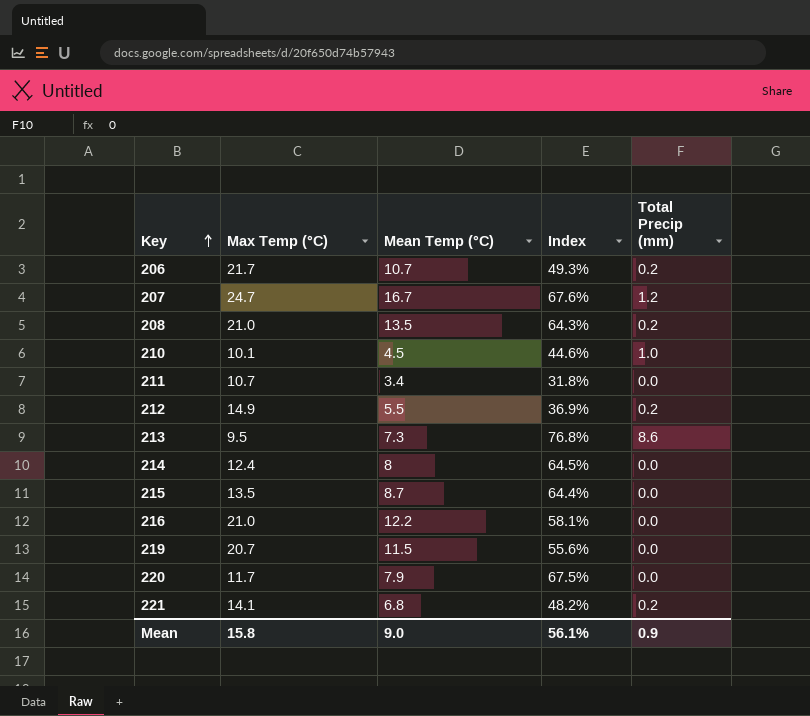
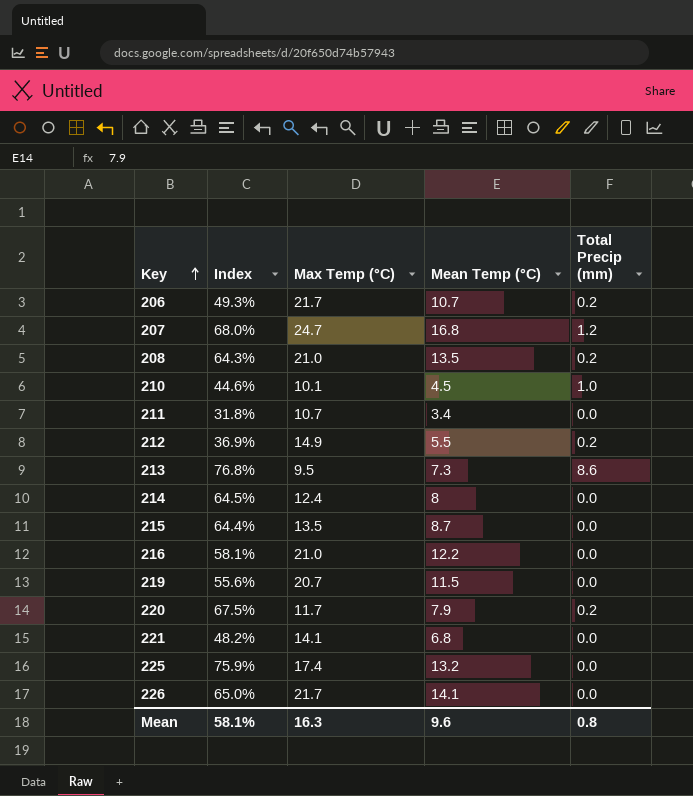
column Index | position: 4 -> 2
207 | Index: 67.6% -> 68.0%
207 | Mean Temp (°C): 16.7 -> 16.8
220 | Total Precip (mm): 0.0 -> 0.2
221 | Total Precip (mm): 0.2 -> 0.0
row 225: none -> 75.9% | 17.4 | 13.2 | 0.0
row 226: none -> 65.0% | 21.7 | 14.1 | 0.0
Mean | Index: 56.1% -> 58.1%
Mean | Max Temp (°C): 15.8 -> 16.3
Mean | Mean Temp (°C): 9.0 -> 9.6
Mean | Total Precip (mm): 0.9 -> 0.8

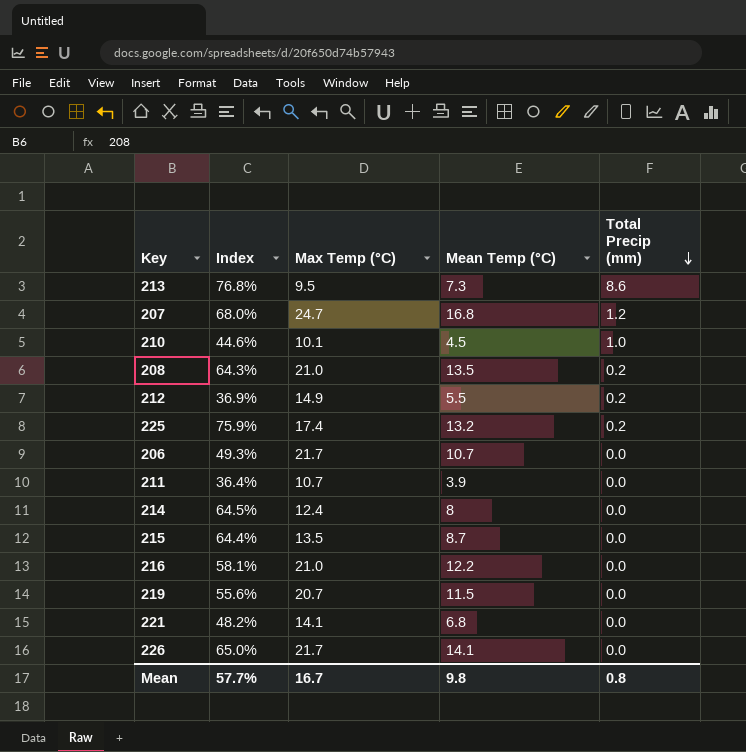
row order: Key ascending -> Total Precip (mm) descending
row 220: 67.5% | 11.7 | 7.9 | 0.2 -> none
225 | Total Precip (mm): 0.0 -> 0.2
206 | Total Precip (mm): 0.2 -> 0.0
211 | Index: 31.8% -> 36.4%
211 | Mean Temp (°C): 3.4 -> 3.9
Mean | Index: 58.1% -> 57.7%
Mean | Max Temp (°C): 16.3 -> 16.7
Mean | Mean Temp (°C): 9.6 -> 9.8

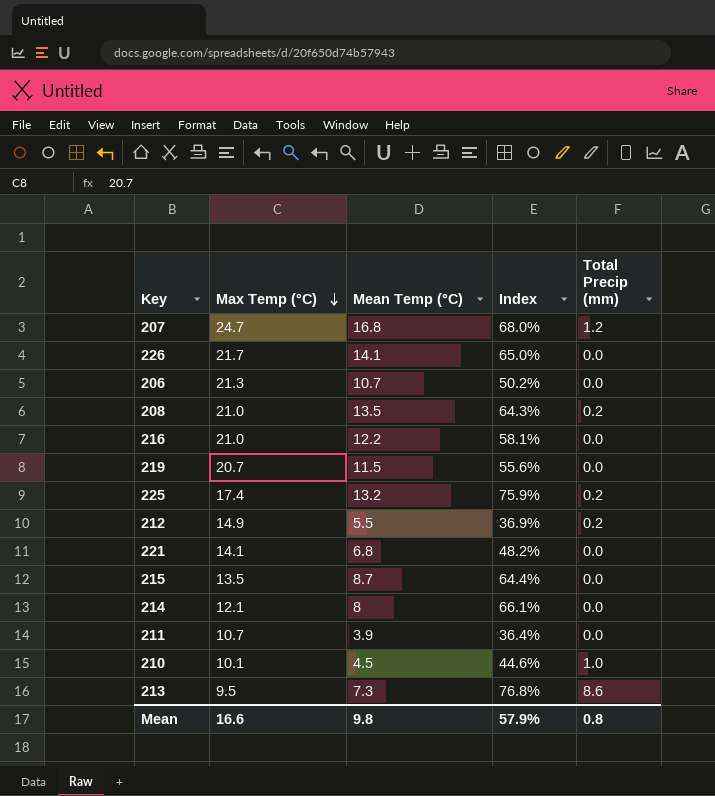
row order: Total Precip (mm) descending -> Max Temp (°C) descending
column Index | position: 2 -> 4
206 | Max Temp (°C): 21.7 -> 21.3
206 | Index: 49.3% -> 50.2%
214 | Max Temp (°C): 12.4 -> 12.1
214 | Index: 64.5% -> 66.1%
Mean | Max Temp (°C): 16.7 -> 16.6
Mean | Index: 57.7% -> 57.9%

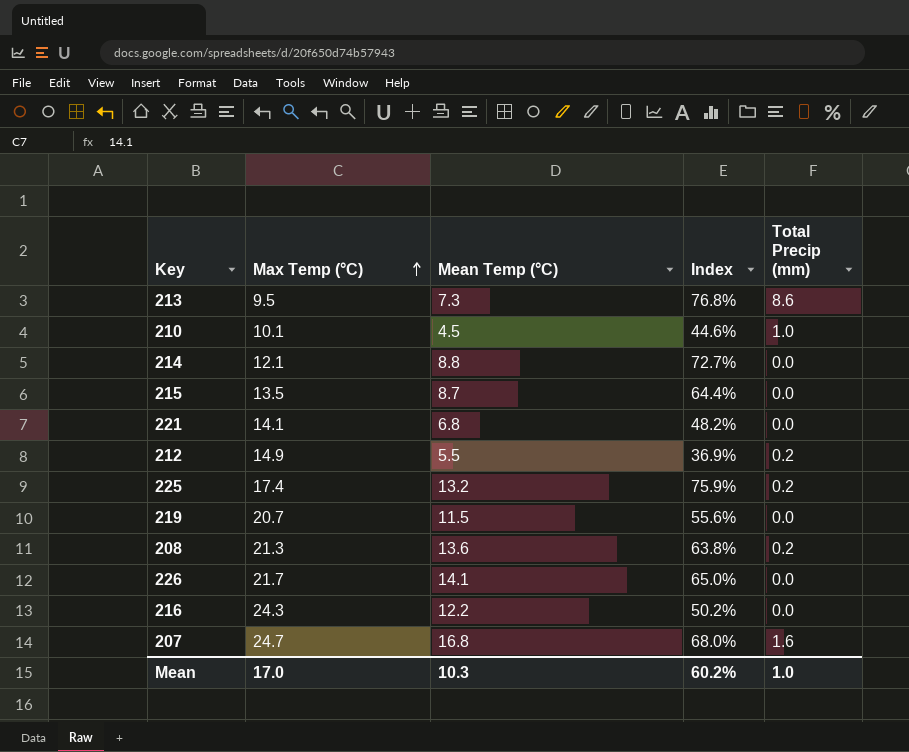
row order: Max Temp (°C) descending -> Max Temp (°C) ascending
row 206: 21.3 | 10.7 | 50.2% | 0.0 -> none
row 211: 10.7 | 3.9 | 36.4% | 0.0 -> none
214 | Mean Temp (°C): 8 -> 8.8
214 | Index: 66.1% -> 72.7%
208 | Max Temp (°C): 21.0 -> 21.3
208 | Mean Temp (°C): 13.5 -> 13.6
208 | Index: 64.3% -> 63.8%
216 | Max Temp (°C): 21.0 -> 24.3
216 | Index: 58.1% -> 50.2%
207 | Total Precip (mm): 1.2 -> 1.6
Mean | Max Temp (°C): 16.6 -> 17.0
Mean | Mean Temp (°C): 9.8 -> 10.3
Mean | Index: 57.9% -> 60.2%
Mean | Total Precip (mm): 0.8 -> 1.0

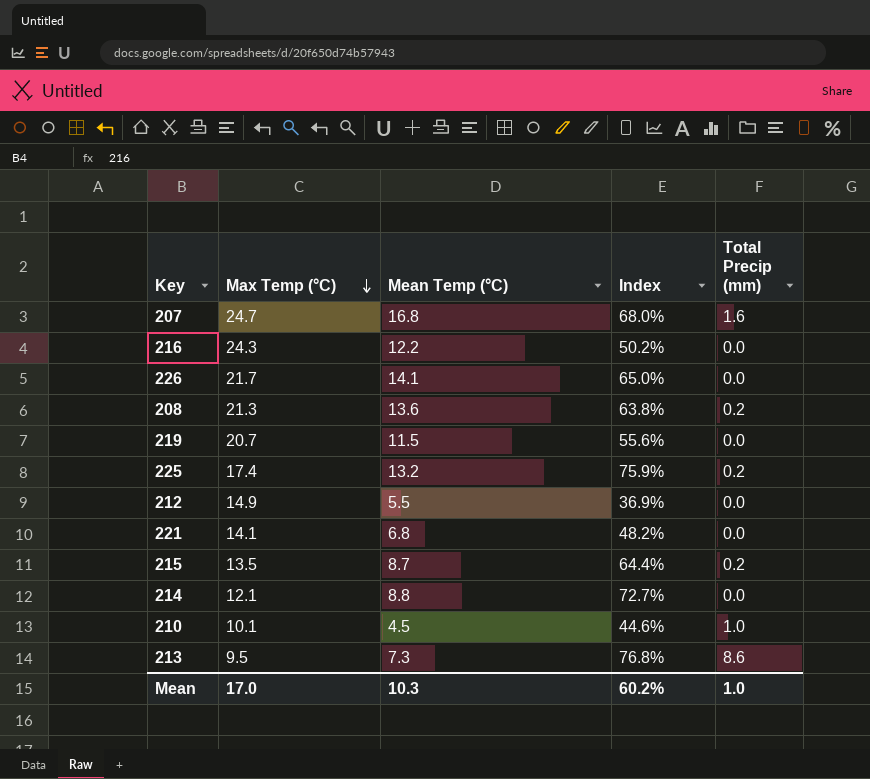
row order: Max Temp (°C) ascending -> Max Temp (°C) descending
212 | Total Precip (mm): 0.2 -> 0.0
215 | Total Precip (mm): 0.0 -> 0.2

